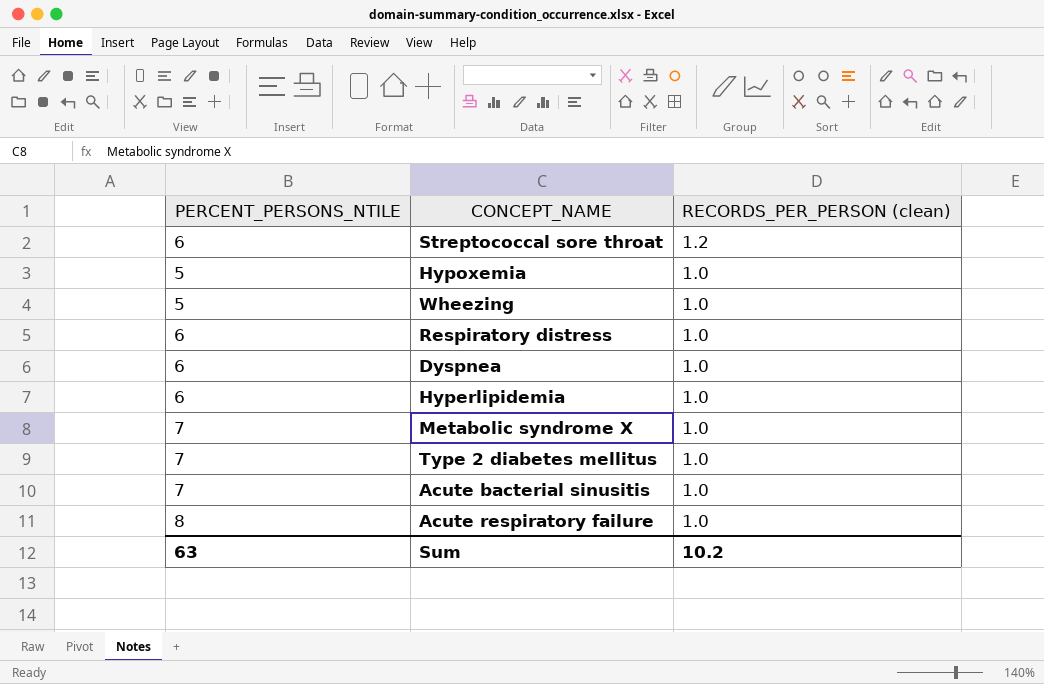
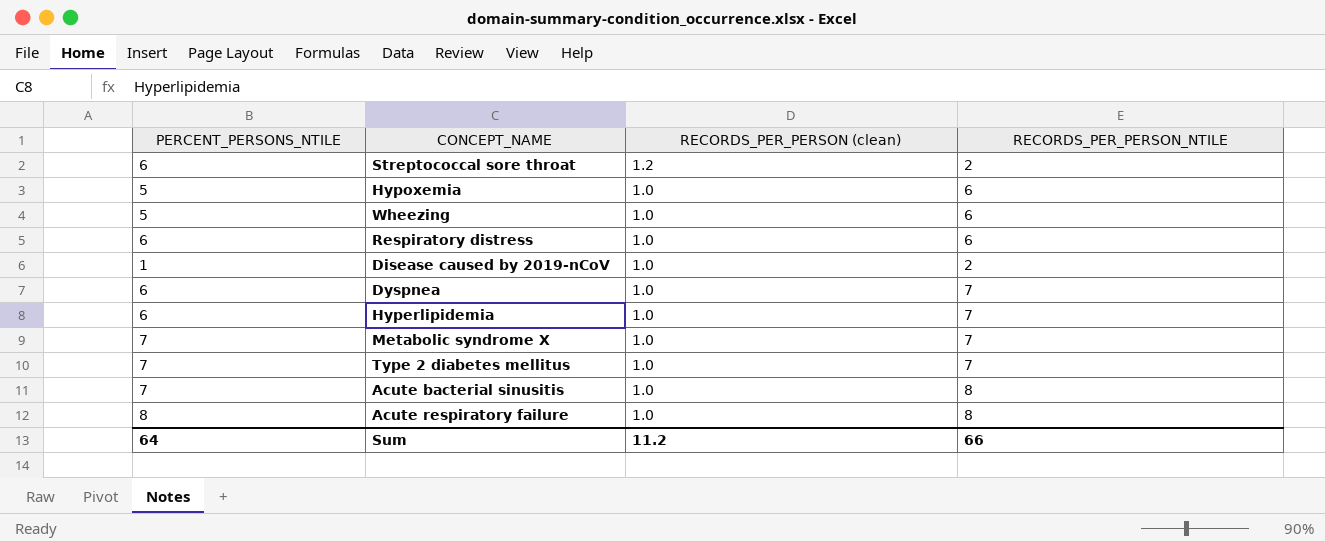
column RECORDS_PER_PERSON_NTILE | position: none -> 4
row Disease caused by 2019-nCoV: none -> 1 | 1.0 | 2
Sum | PERCENT_PERSONS_NTILE: 63 -> 64
Sum | RECORDS_PER_PERSON (clean): 10.2 -> 11.2

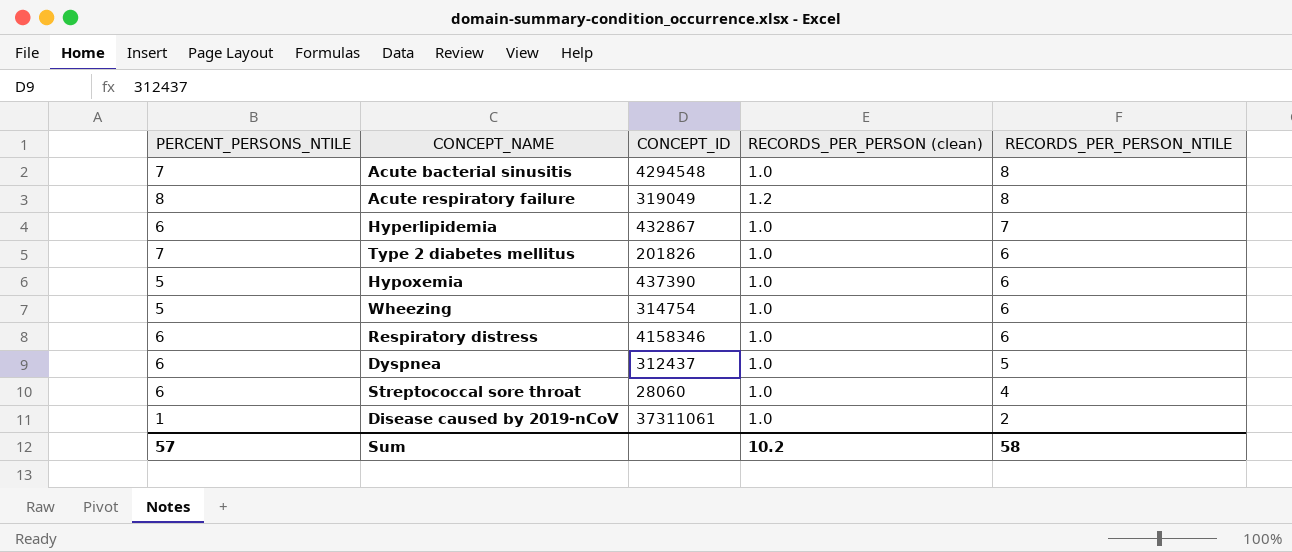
row order: RECORDS_PER_PERSON (clean) descending -> RECORDS_PER_PERSON_NTILE descending
column CONCEPT_ID | position: none -> 3
row Metabolic syndrome X: 7 | 1.0 | 7 -> none
Acute respiratory failure | RECORDS_PER_PERSON (clean): 1.0 -> 1.2
Type 2 diabetes mellitus | RECORDS_PER_PERSON_NTILE: 7 -> 6
Dyspnea | RECORDS_PER_PERSON_NTILE: 7 -> 5
Streptococcal sore throat | RECORDS_PER_PERSON (clean): 1.2 -> 1.0
Streptococcal sore throat | RECORDS_PER_PERSON_NTILE: 2 -> 4
Sum | PERCENT_PERSONS_NTILE: 64 -> 57
Sum | RECORDS_PER_PERSON (clean): 11.2 -> 10.2
Sum | RECORDS_PER_PERSON_NTILE: 66 -> 58

